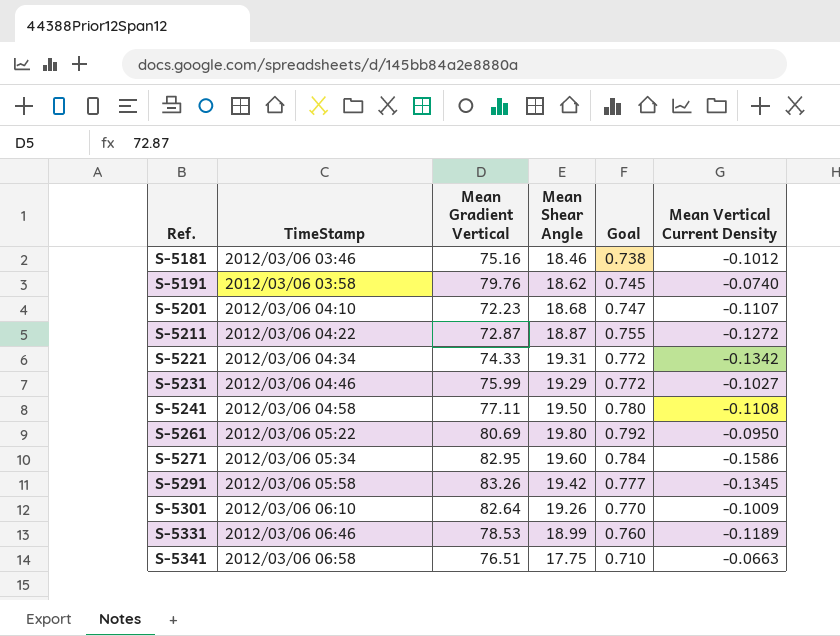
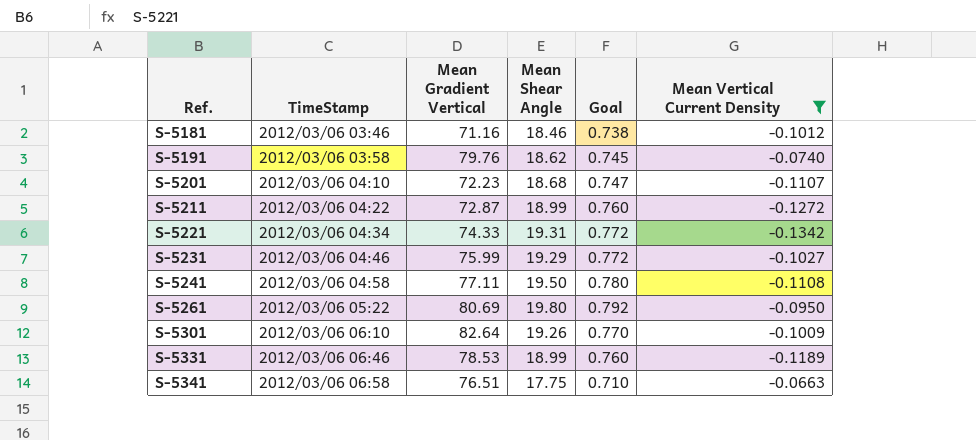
filter: none -> Mean Vertical Current Density >= -0.1342
S-5181 | Mean Gradient Vertical: 75.16 -> 71.16
S-5211 | Mean Shear Angle: 18.87 -> 18.99
S-5211 | Goal: 0.755 -> 0.760

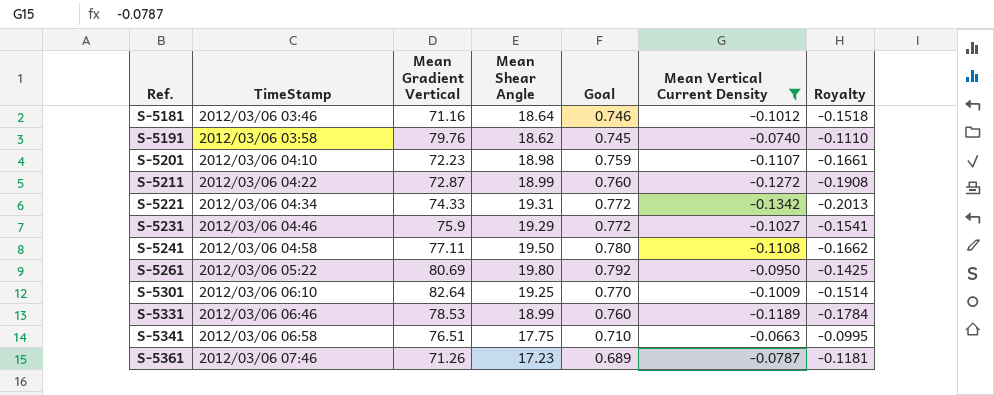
column Royalty | formula: none -> [Mean Vertical Current Density] * 1.5
S-5181 | Mean Shear Angle: 18.46 -> 18.64
S-5181 | Goal: 0.738 -> 0.746
S-5201 | Mean Shear Angle: 18.68 -> 18.98
S-5201 | Goal: 0.747 -> 0.759
S-5231 | Mean Gradient Vertical: 75.99 -> 75.9
S-5301 | Mean Shear Angle: 19.26 -> 19.25
row S-5361: none -> 2012/03/06 07:46 | 71.26 | 17.23 | 0.689 | -0.0787 | -0.1181

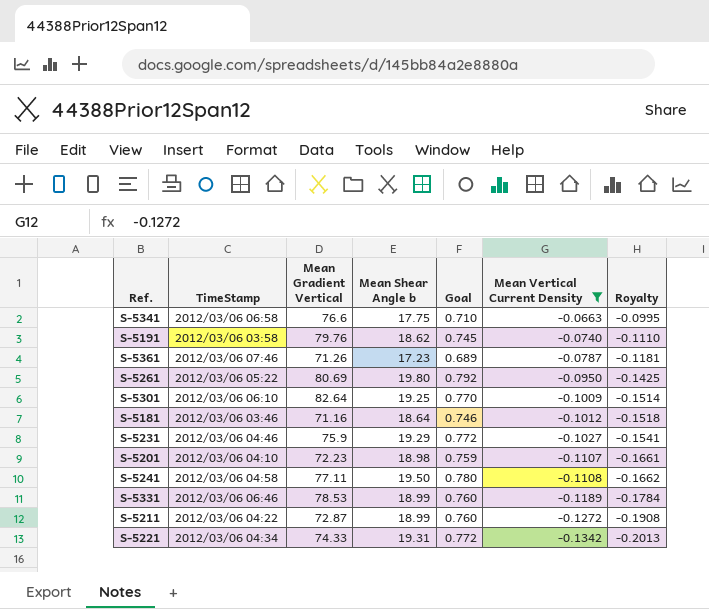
row order: Ref. ascending -> Mean Vertical Current Density descending
column name: Mean Shear Angle -> Mean Shear Angle b
S-5341 | Mean Gradient Vertical: 76.51 -> 76.6

